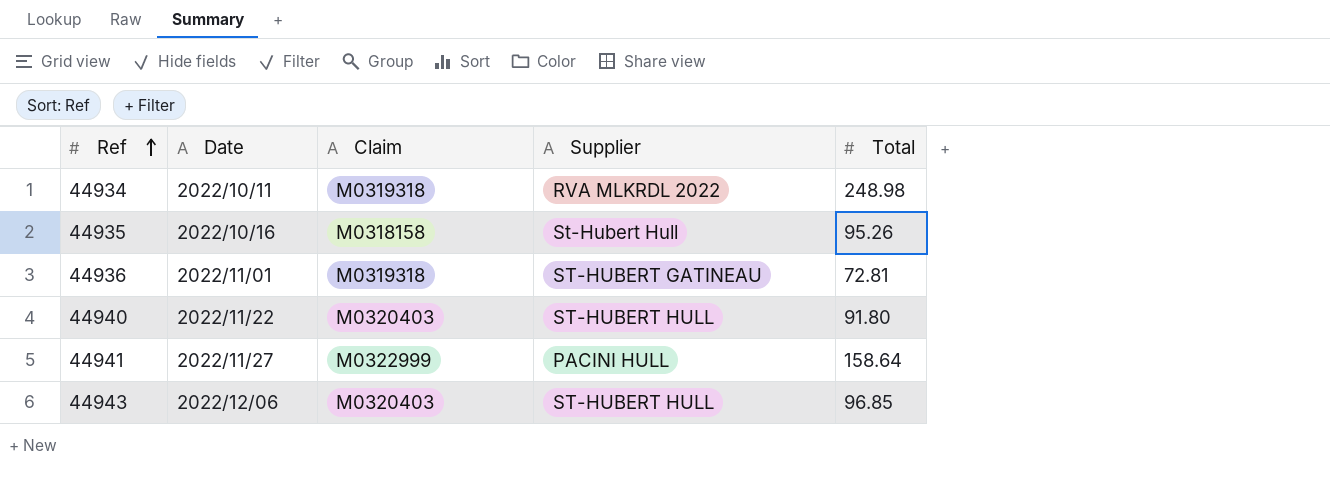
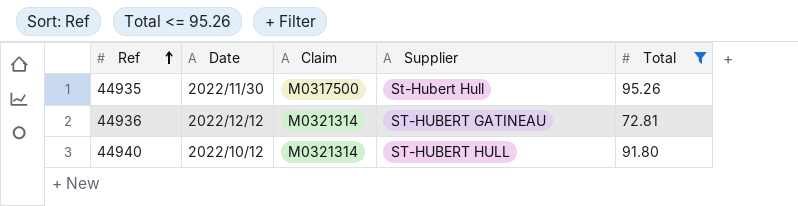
filter: none -> Total <= 95.26
44935 | Date: 2022/10/16 -> 2022/11/30
44935 | Claim: M0318158 -> M0317500
44936 | Date: 2022/11/01 -> 2022/12/12
44936 | Claim: M0319318 -> M0321314
44940 | Date: 2022/11/22 -> 2022/10/12
44940 | Claim: M0320403 -> M0321314

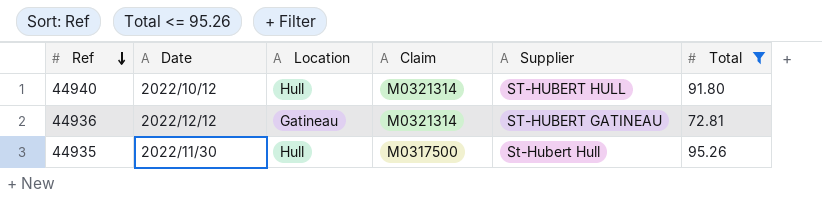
row order: Ref ascending -> Ref descending
column Location | position: none -> 3

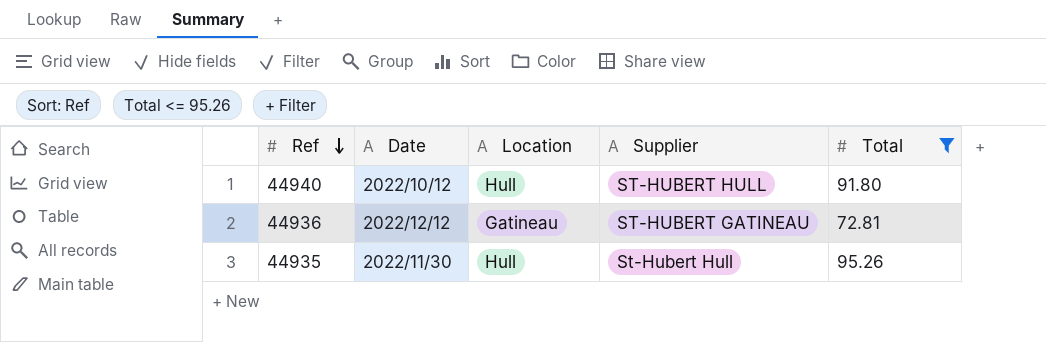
column Claim | position: 4 -> none

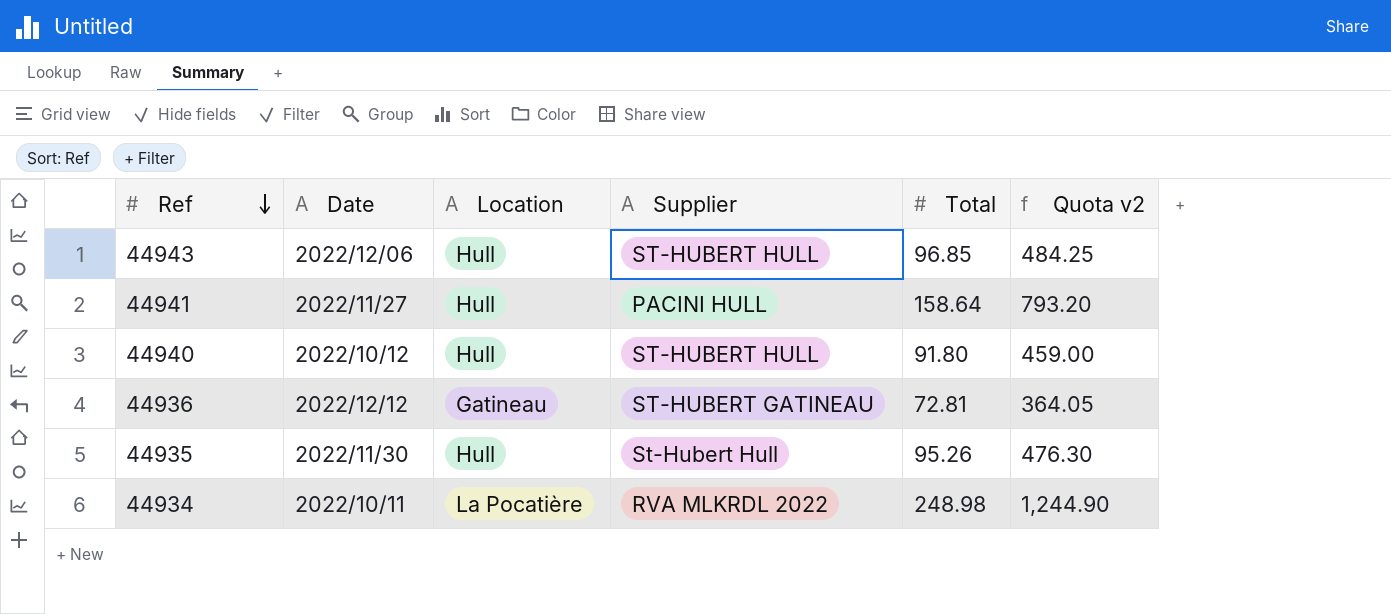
filter: Total <= 95.26 -> none
column Quota v2 | formula: none -> [Total] * 5

